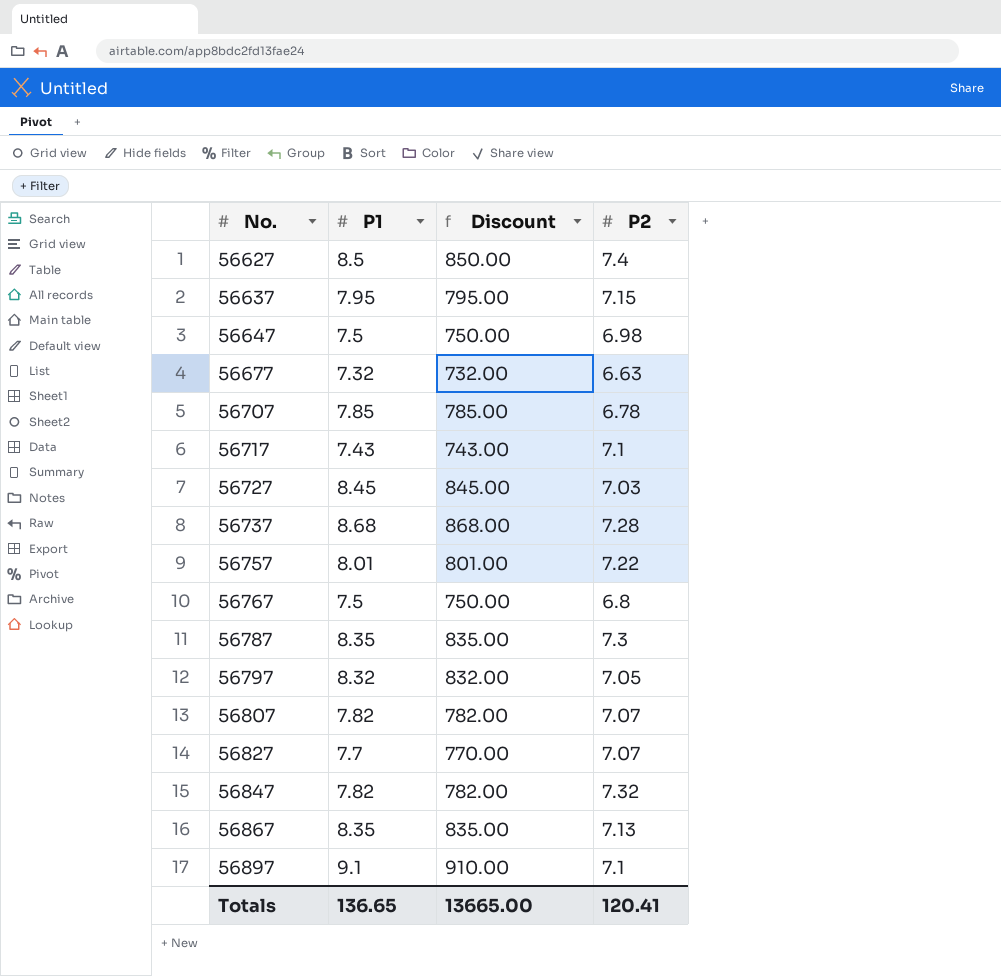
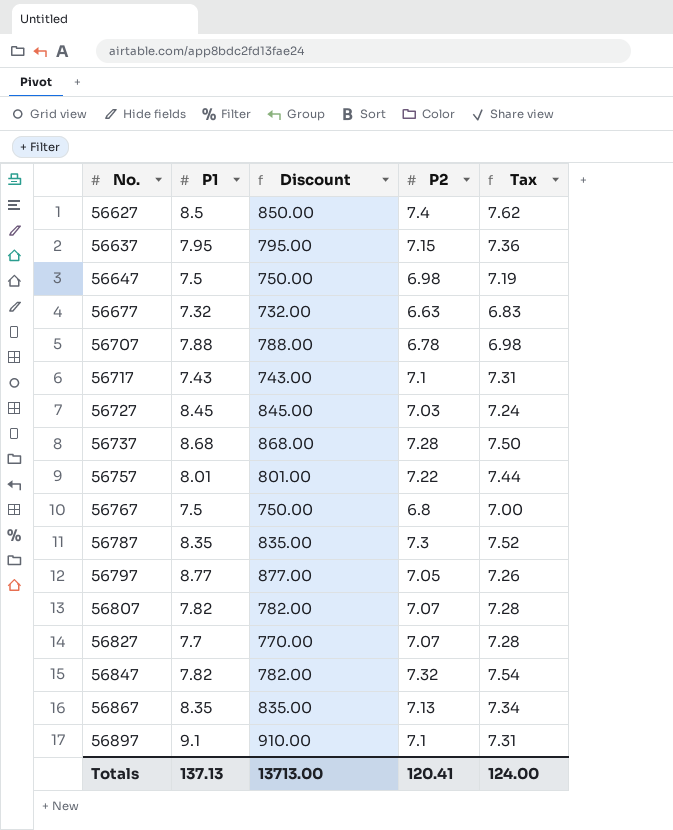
column Tax | formula: none -> [P2] * 1.03
56707 | P1: 7.85 -> 7.88
56707 | Discount: 785.00 -> 788.00
56797 | P1: 8.32 -> 8.77
56797 | Discount: 832.00 -> 877.00
Totals | P1: 136.65 -> 137.13
Totals | Discount: 13665.00 -> 13713.00

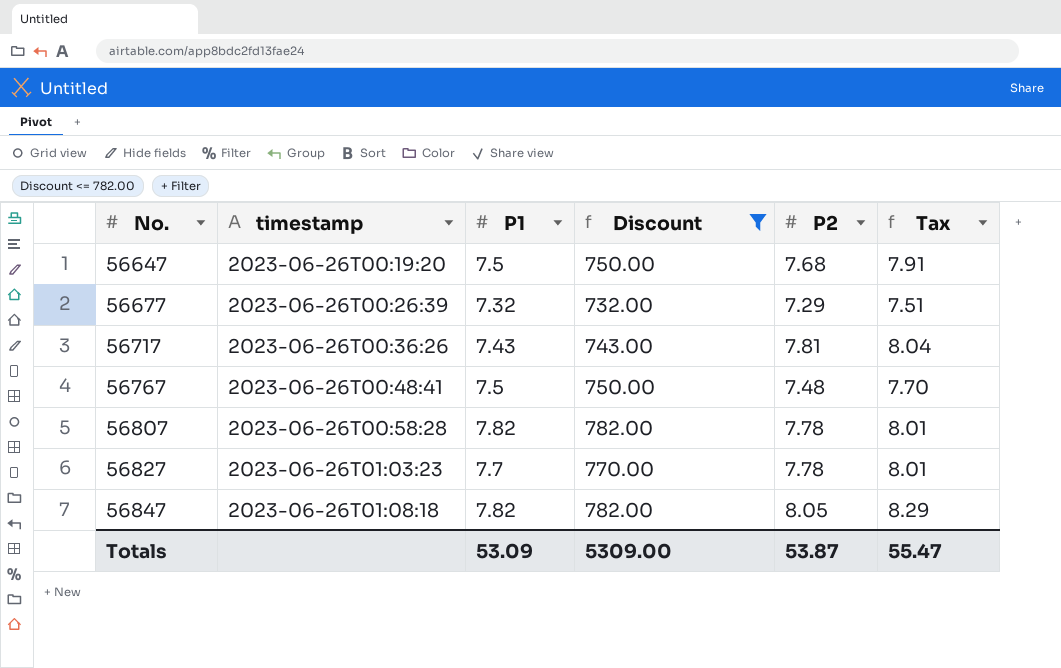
filter: none -> Discount <= 782.00
column timestamp | position: none -> 2
56647 | P2: 6.98 -> 7.68
56647 | Tax: 7.19 -> 7.91
56677 | P2: 6.63 -> 7.29
56677 | Tax: 6.83 -> 7.51
56717 | P2: 7.1 -> 7.81
56717 | Tax: 7.31 -> 8.04
56767 | P2: 6.8 -> 7.48
56767 | Tax: 7.00 -> 7.70
56807 | P2: 7.07 -> 7.78
56807 | Tax: 7.28 -> 8.01
56827 | P2: 7.07 -> 7.78
56827 | Tax: 7.28 -> 8.01
56847 | P2: 7.32 -> 8.05
56847 | Tax: 7.54 -> 8.29
Totals | P1: 137.13 -> 53.09
Totals | Discount: 13713.00 -> 5309.00
Totals | P2: 120.41 -> 53.87
Totals | Tax: 124.00 -> 55.47

